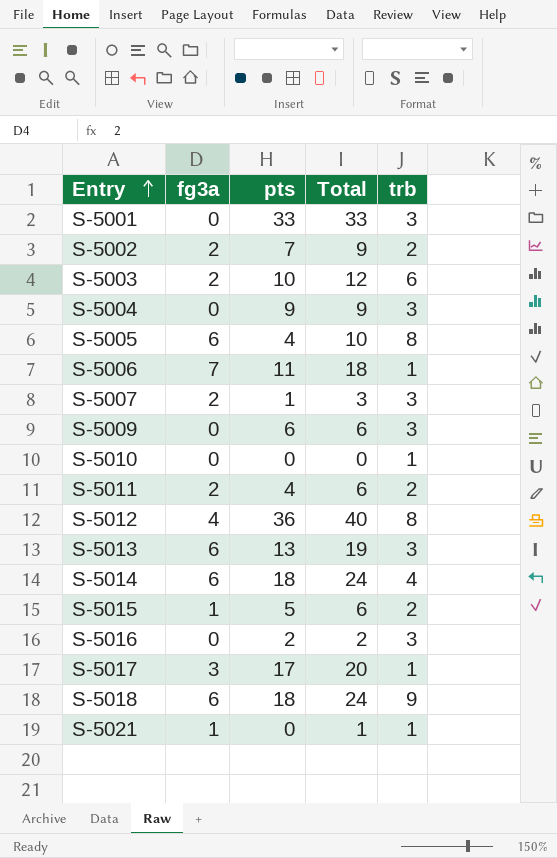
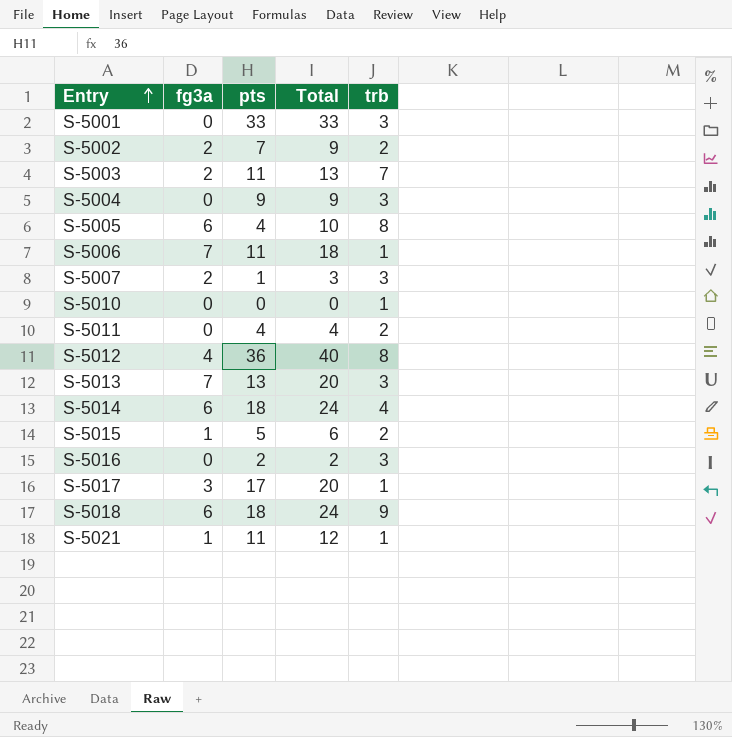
row S-5009: 0 | 6 | 6 | 3 -> none
S-5003 | pts: 10 -> 11
S-5003 | Total: 12 -> 13
S-5003 | trb: 6 -> 7
S-5011 | fg3a: 2 -> 0
S-5011 | Total: 6 -> 4
S-5013 | fg3a: 6 -> 7
S-5013 | Total: 19 -> 20
S-5021 | pts: 0 -> 11
S-5021 | Total: 1 -> 12

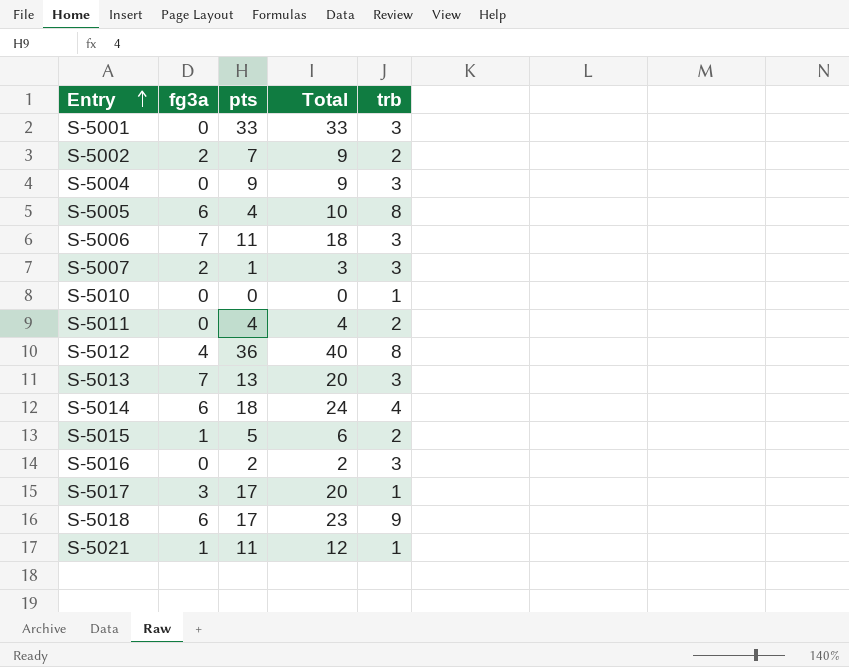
row S-5003: 2 | 11 | 13 | 7 -> none
S-5006 | trb: 1 -> 3
S-5018 | pts: 18 -> 17
S-5018 | Total: 24 -> 23

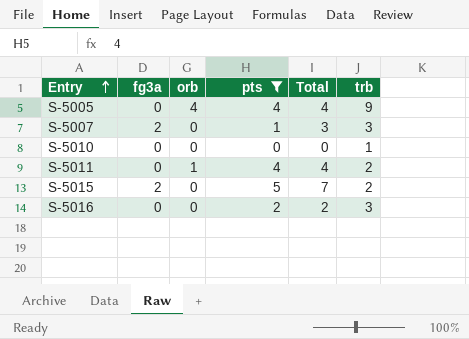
filter: none -> pts <= 5
column orb | position: none -> 3
S-5005 | fg3a: 6 -> 0
S-5005 | Total: 10 -> 4
S-5005 | trb: 8 -> 9
S-5015 | fg3a: 1 -> 2
S-5015 | Total: 6 -> 7

